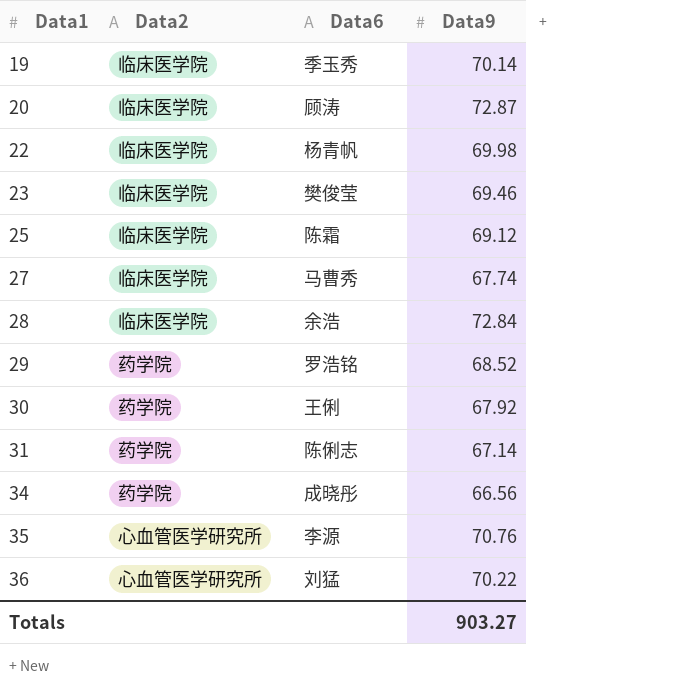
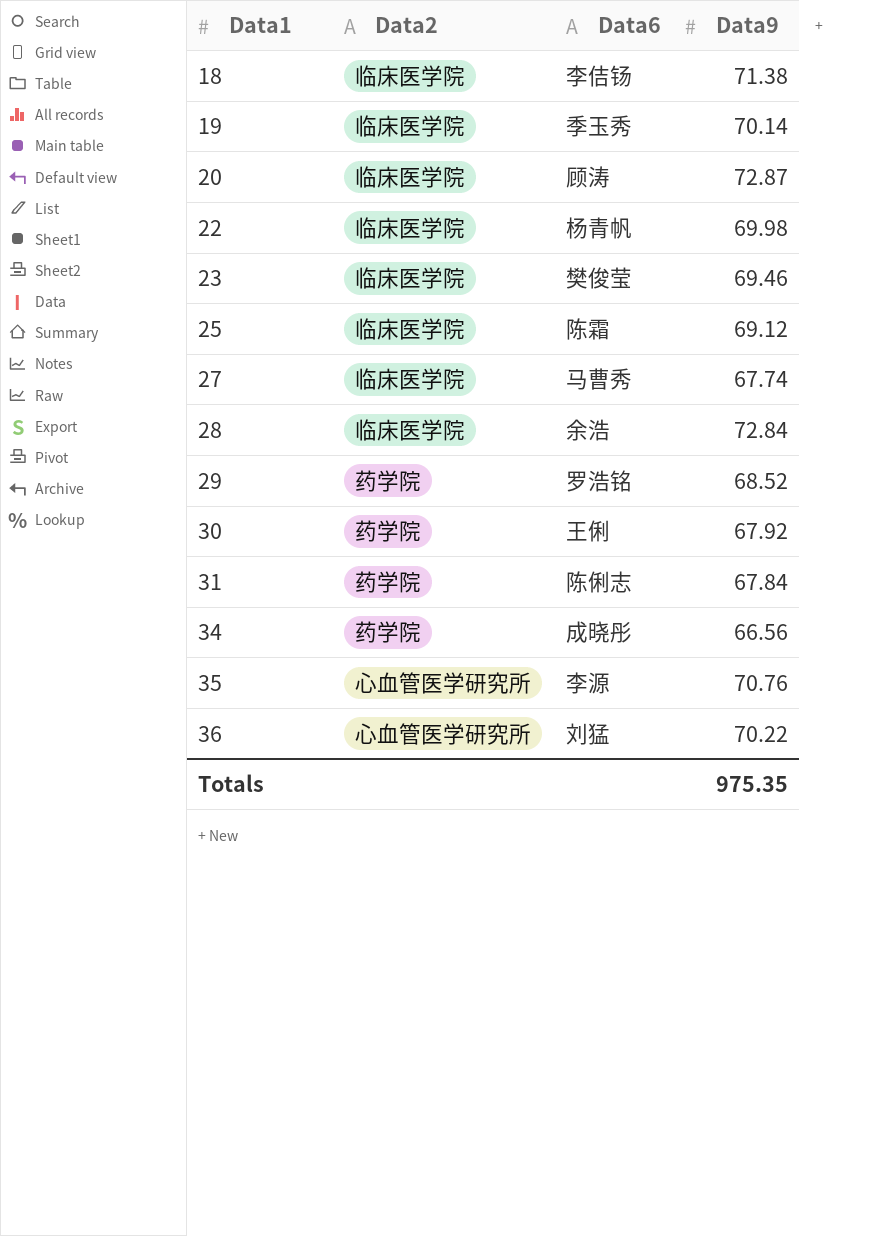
row 18: none -> 临床医学院 | 李佶钖 | 71.38
31 | Data9: 67.14 -> 67.84
Totals | Data9: 903.27 -> 975.35

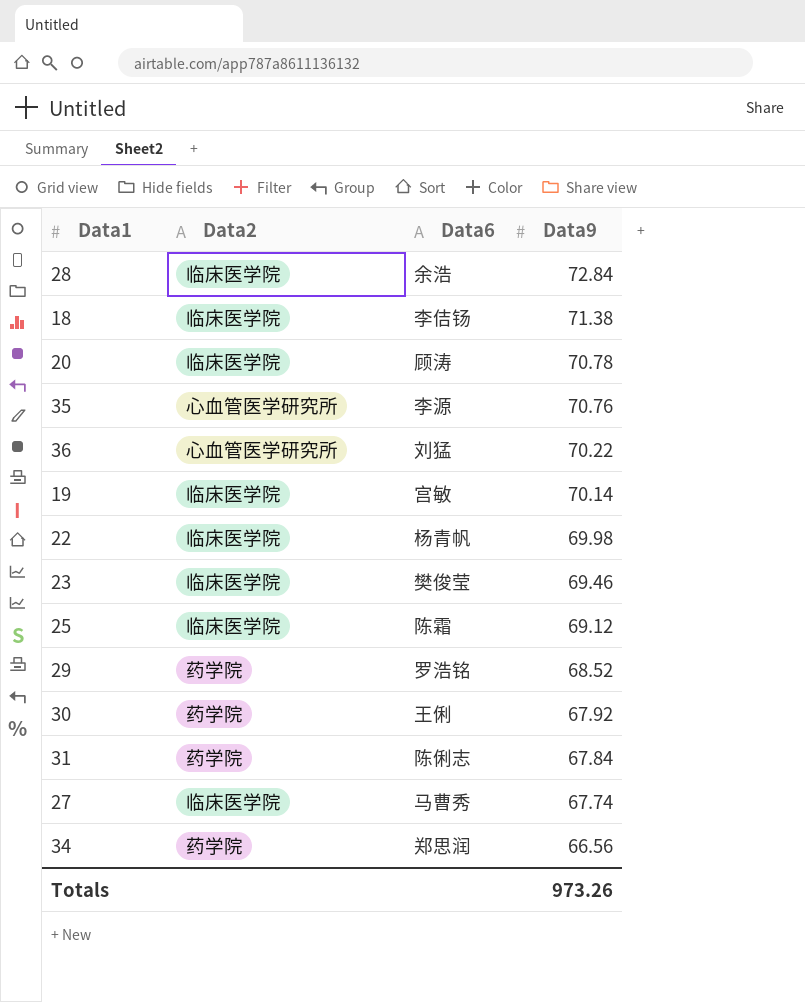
row order: Data1 ascending -> Data9 descending
20 | Data9: 72.87 -> 70.78
19 | Data6: 季玉秀 -> 宫敏
34 | Data6: 成晓彤 -> 郑思润
Totals | Data9: 975.35 -> 973.26

